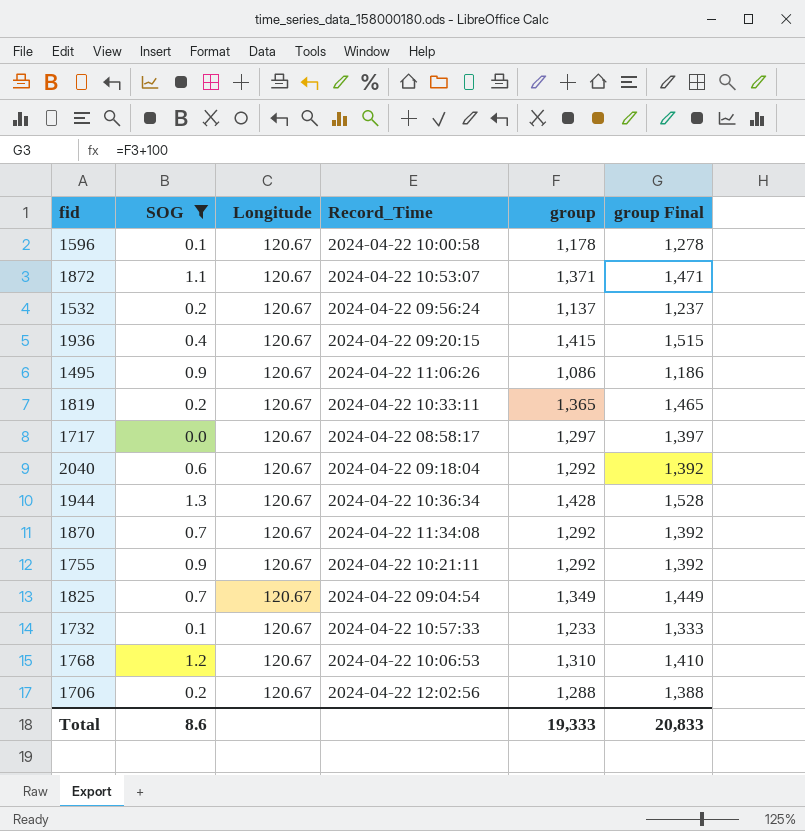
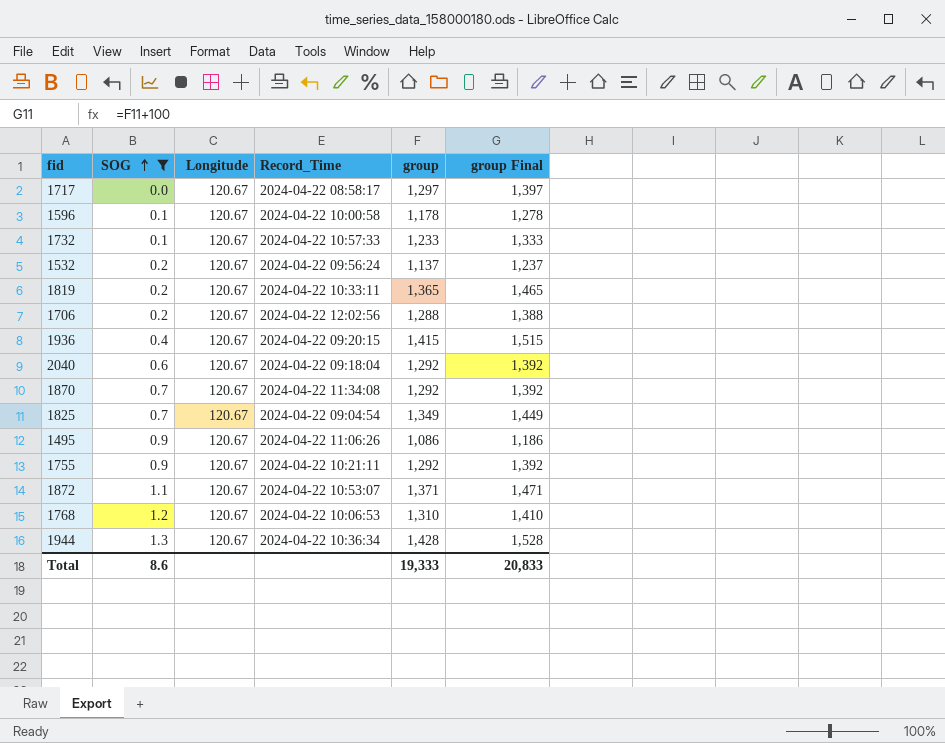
row order: none -> SOG ascending

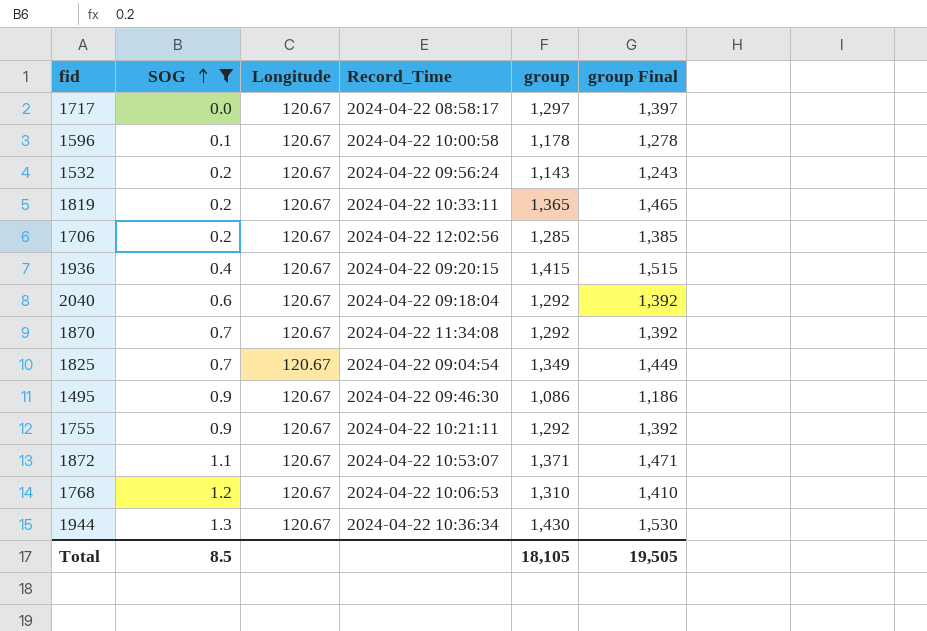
row 1732: 0.1 | 120.67 | 2024-04-22 10:57:33 | 1,233 | 1,333 -> none
1532 | group: 1,137 -> 1,143
1532 | group Final: 1,237 -> 1,243
1706 | group: 1,288 -> 1,285
1706 | group Final: 1,388 -> 1,385
1495 | Record_Time: 2024-04-22 11:06:26 -> 2024-04-22 09:46:30
1944 | group: 1,428 -> 1,430
1944 | group Final: 1,528 -> 1,530
Total | SOG: 8.6 -> 8.5
Total | group: 19,333 -> 18,105
Total | group Final: 20,833 -> 19,505

